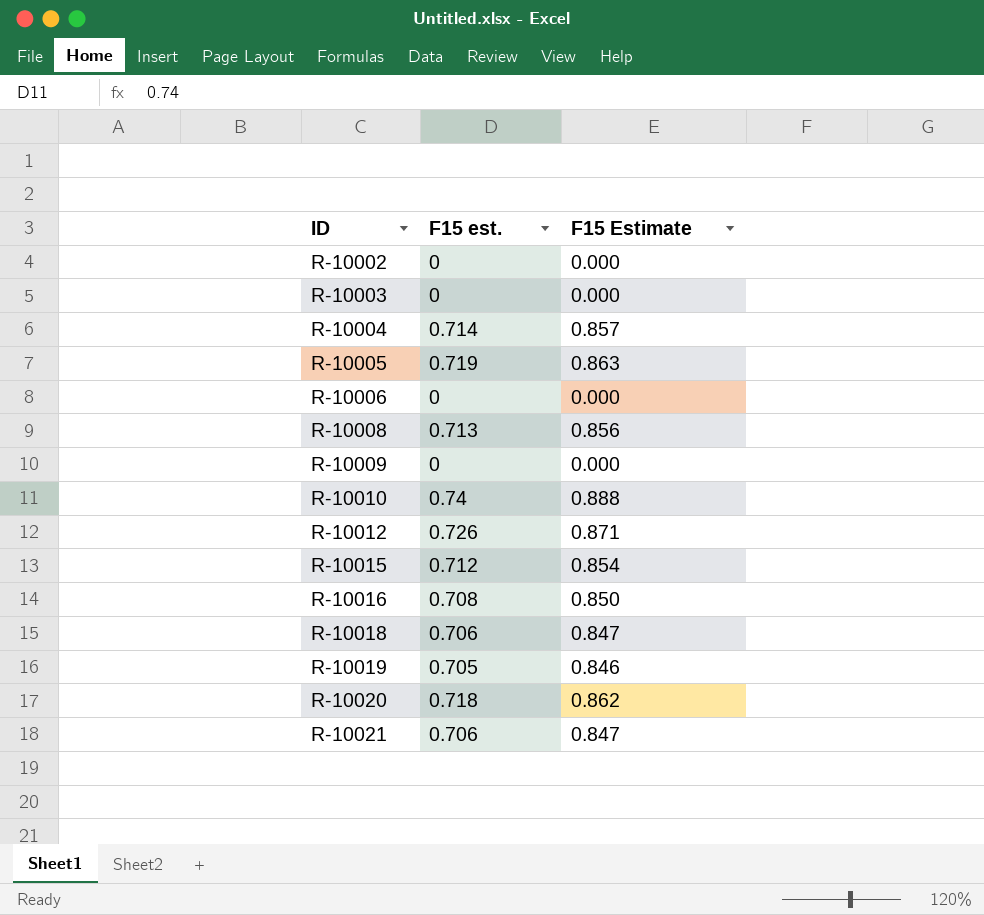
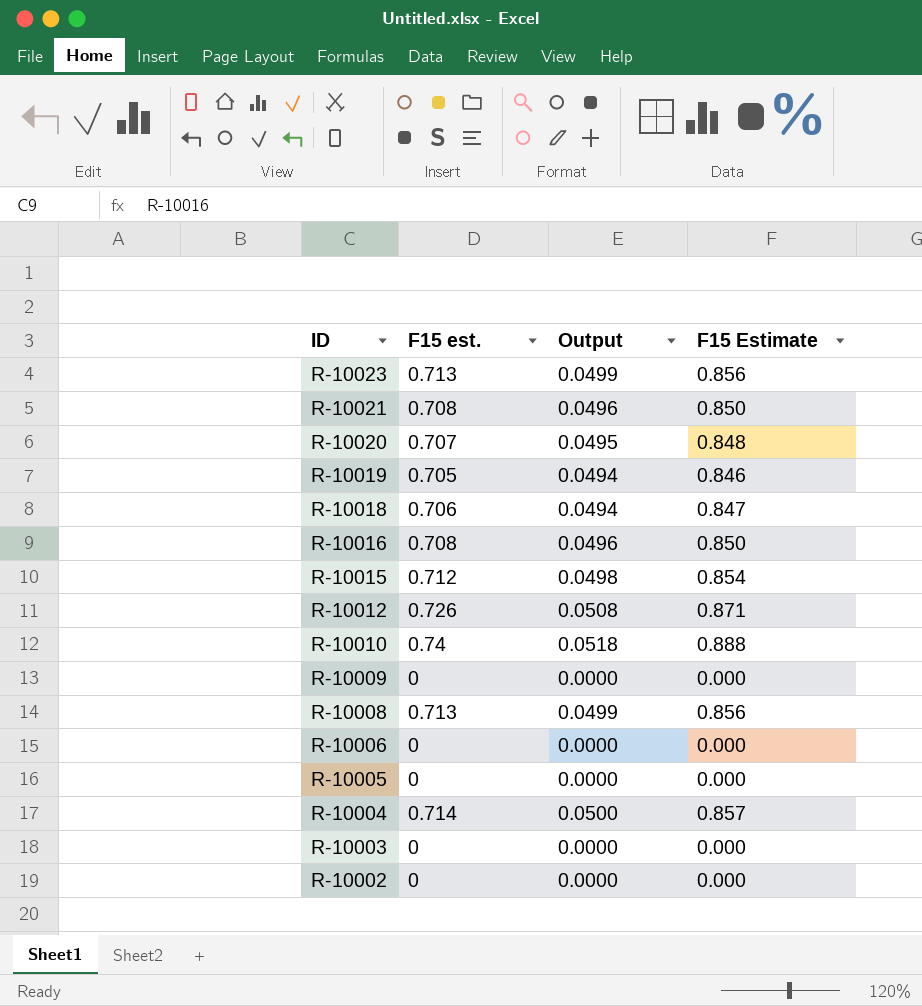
row order: ID ascending -> ID descending
column Output | formula: none -> [F15 est.] * 0.07
row R-10023: none -> 0.713 | 0.0499 | 0.856
R-10021 | F15 est.: 0.706 -> 0.708
R-10021 | F15 Estimate: 0.847 -> 0.850
R-10020 | F15 est.: 0.718 -> 0.707
R-10020 | F15 Estimate: 0.862 -> 0.848
R-10005 | F15 est.: 0.719 -> 0
R-10005 | F15 Estimate: 0.863 -> 0.000

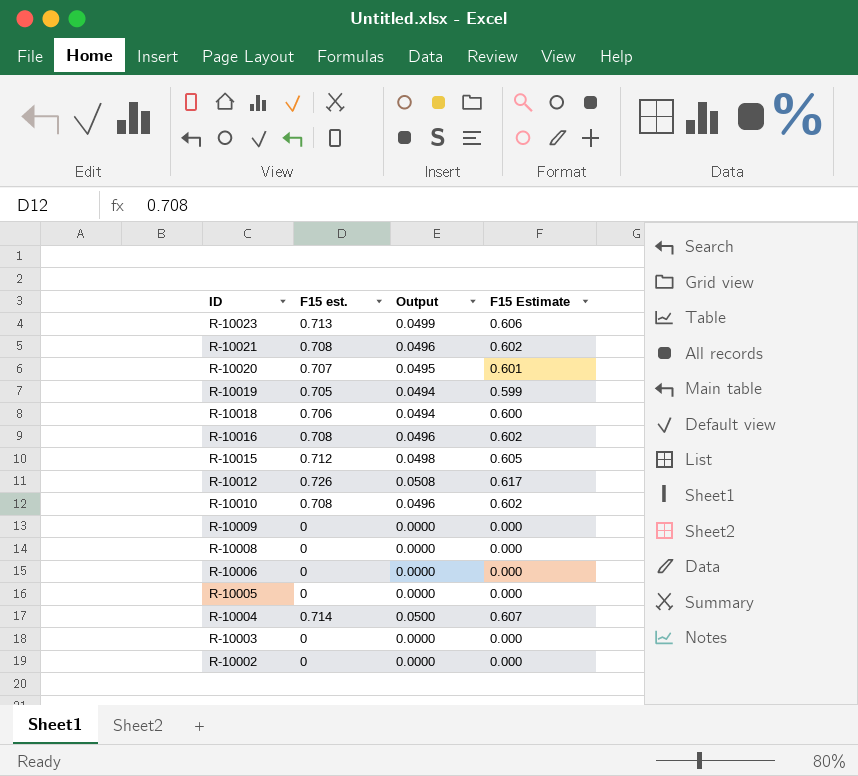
column F15 Estimate | formula: [F15 est.] * 1.2 -> [F15 est.] * 0.85
R-10010 | F15 est.: 0.74 -> 0.708
R-10010 | Output: 0.0518 -> 0.0496
R-10008 | F15 est.: 0.713 -> 0
R-10008 | Output: 0.0499 -> 0.0000

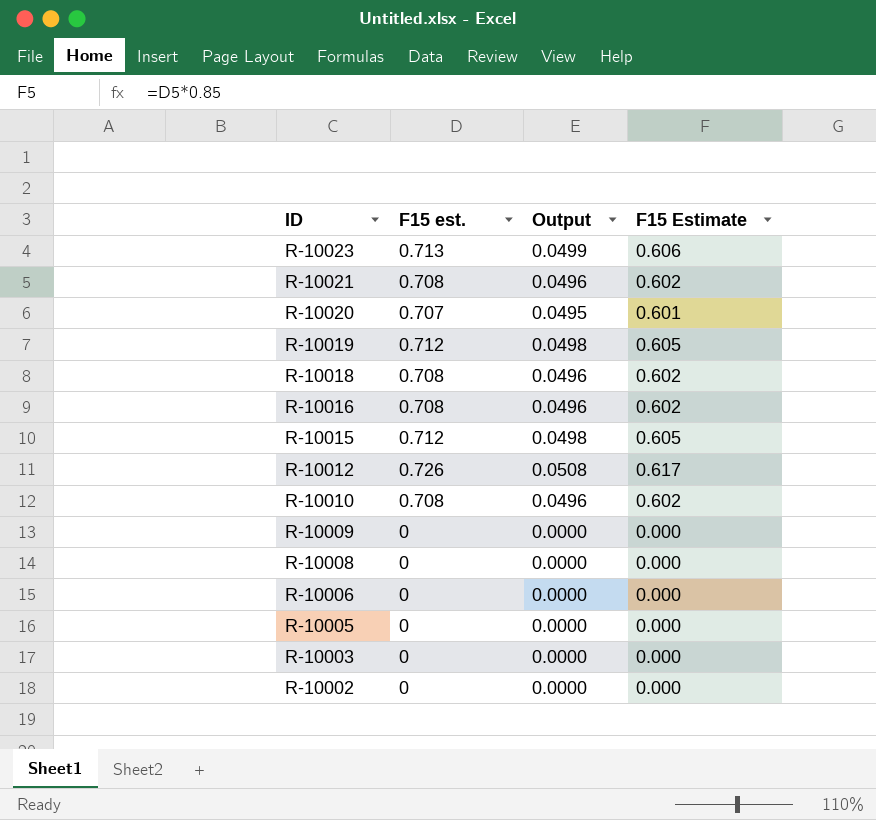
row R-10004: 0.714 | 0.0500 | 0.607 -> none
R-10019 | F15 est.: 0.705 -> 0.712
R-10019 | Output: 0.0494 -> 0.0498
R-10019 | F15 Estimate: 0.599 -> 0.605
R-10018 | F15 est.: 0.706 -> 0.708
R-10018 | Output: 0.0494 -> 0.0496
R-10018 | F15 Estimate: 0.600 -> 0.602

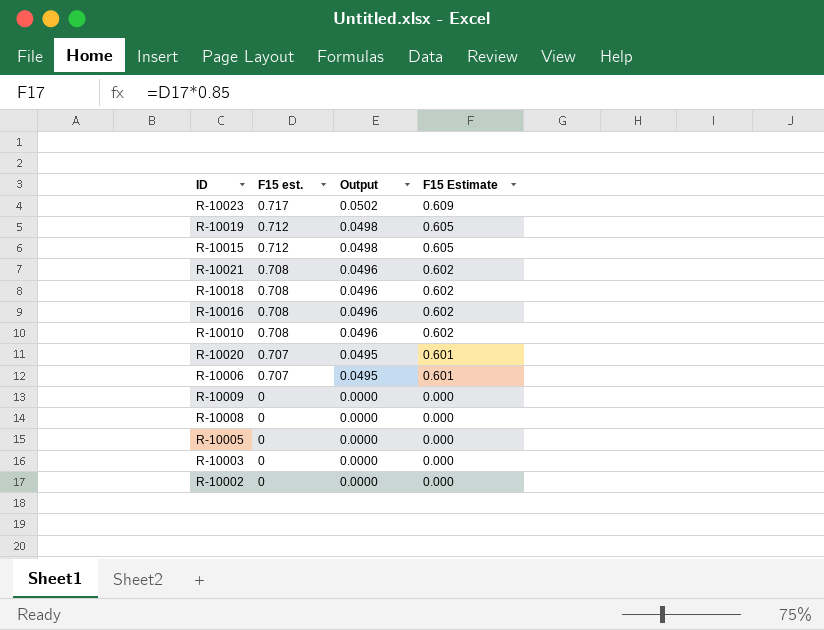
row order: ID descending -> F15 est. descending
row R-10012: 0.726 | 0.0508 | 0.617 -> none
R-10023 | F15 est.: 0.713 -> 0.717
R-10023 | Output: 0.0499 -> 0.0502
R-10023 | F15 Estimate: 0.606 -> 0.609
R-10006 | F15 est.: 0 -> 0.707
R-10006 | Output: 0.0000 -> 0.0495
R-10006 | F15 Estimate: 0.000 -> 0.601

